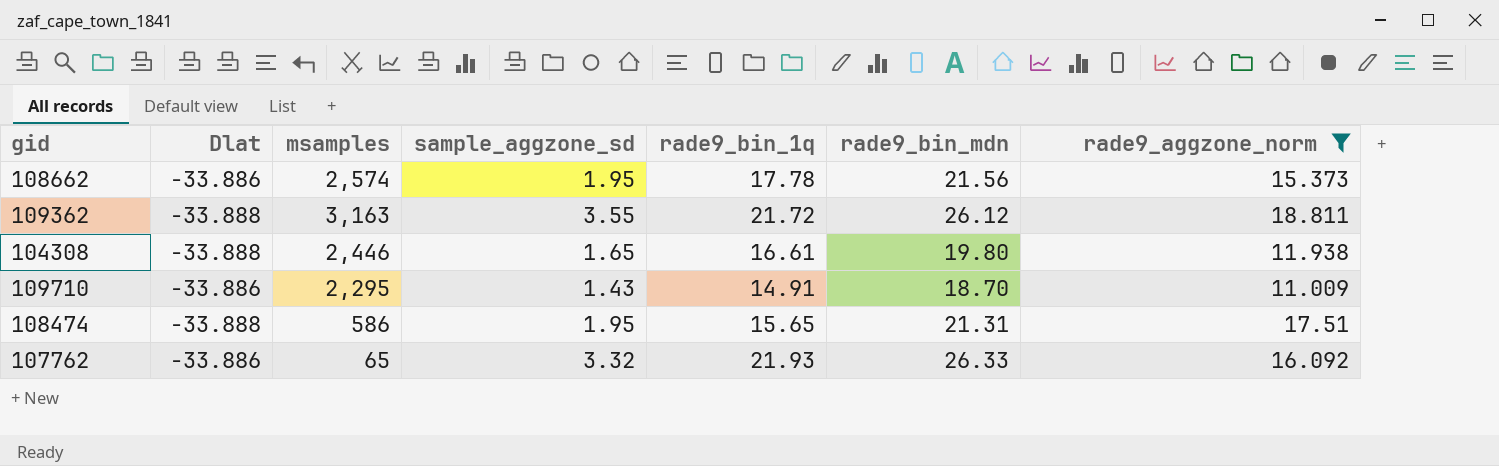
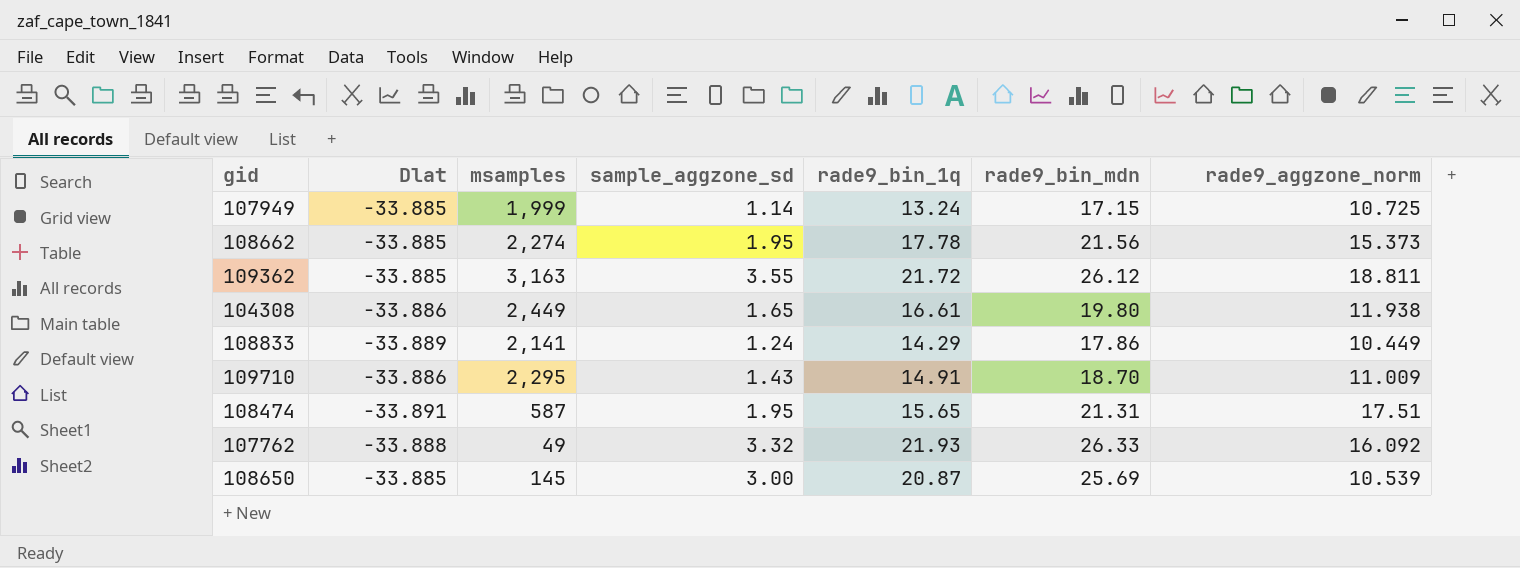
filter: rade9_aggzone_norm >= 11.009 -> none
108662 | Dlat: -33.886 -> -33.885
108662 | msamples: 2,574 -> 2,274
109362 | Dlat: -33.888 -> -33.885
104308 | Dlat: -33.888 -> -33.886
104308 | msamples: 2,446 -> 2,449
108474 | Dlat: -33.888 -> -33.891
108474 | msamples: 586 -> 587
107762 | Dlat: -33.886 -> -33.888
107762 | msamples: 65 -> 49

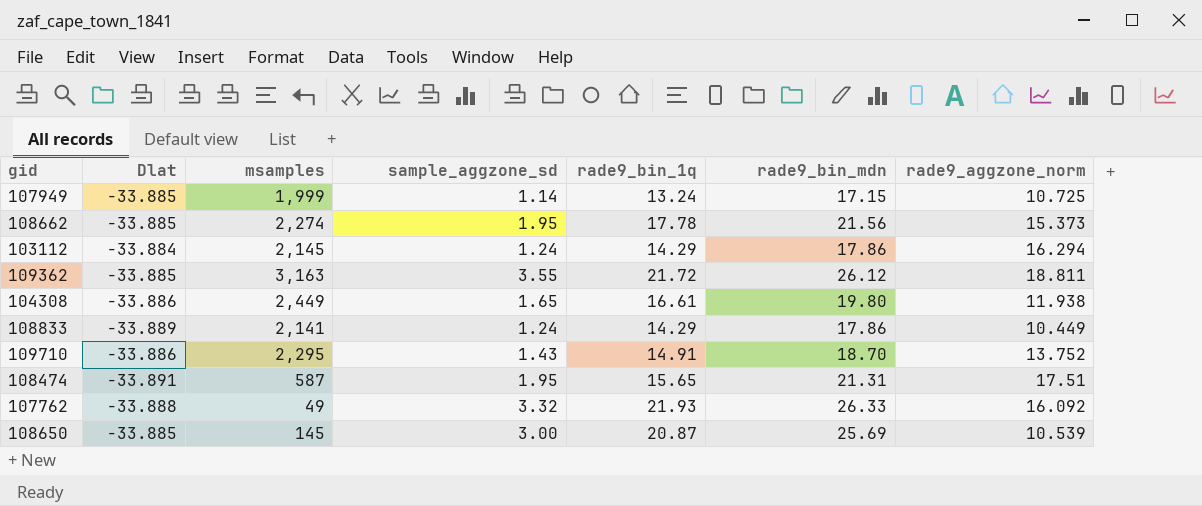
row 103112: none -> -33.884 | 2,145 | 1.24 | 14.29 | 17.86 | 16.294
109710 | rade9_aggzone_norm: 11.009 -> 13.752

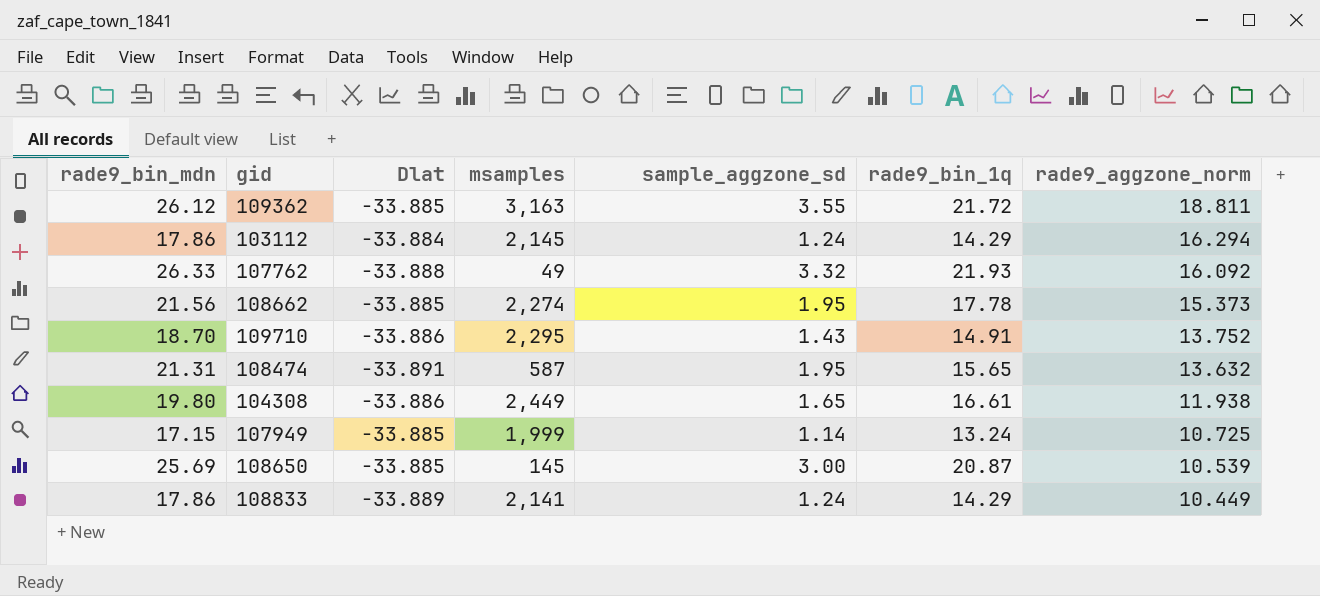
row order: none -> rade9_aggzone_norm descending
column rade9_bin_mdn | position: 6 -> 1
108474 | rade9_aggzone_norm: 17.51 -> 13.632

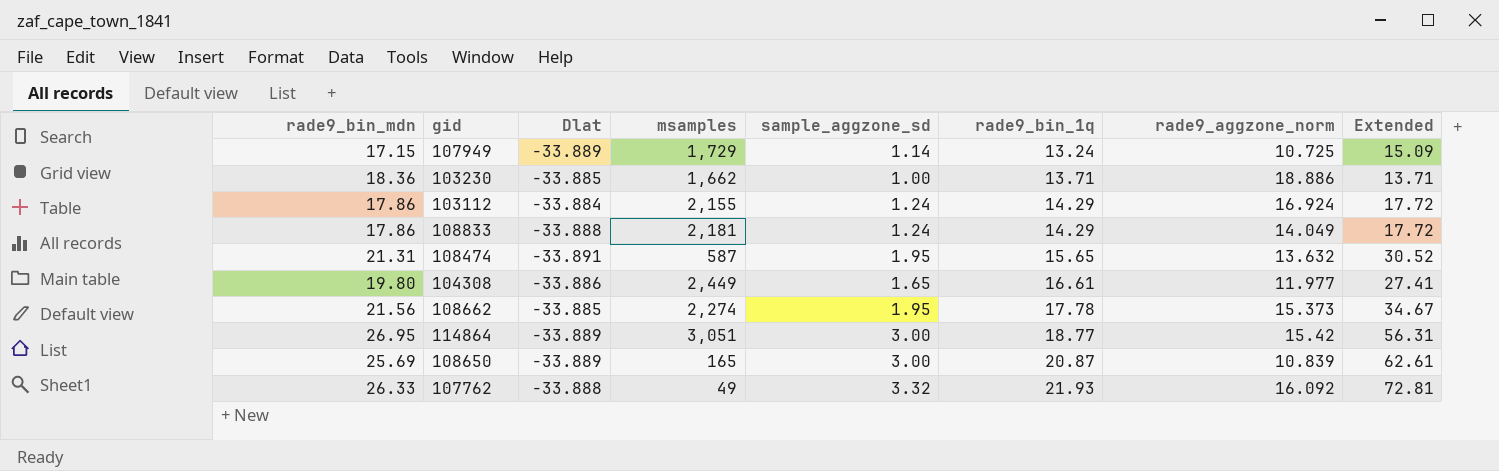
row order: rade9_aggzone_norm descending -> rade9_bin_1q ascending
column Extended | formula: none -> [sample_aggzone_sd] * [rade9_bin_1q]
row 109362: 26.12 | -33.885 | 3,163 | 3.55 | 21.72 | 18.811 -> none
row 109710: 18.70 | -33.886 | 2,295 | 1.43 | 14.91 | 13.752 -> none
107949 | Dlat: -33.885 -> -33.889
107949 | msamples: 1,999 -> 1,729
row 103230: none -> 18.36 | -33.885 | 1,662 | 1.00 | 13.71 | 18.886 | 13.71
103112 | msamples: 2,145 -> 2,155
103112 | rade9_aggzone_norm: 16.294 -> 16.924
108833 | Dlat: -33.889 -> -33.888
108833 | msamples: 2,141 -> 2,181
108833 | rade9_aggzone_norm: 10.449 -> 14.049
104308 | rade9_aggzone_norm: 11.938 -> 11.977
row 114864: none -> 26.95 | -33.889 | 3,051 | 3.00 | 18.77 | 15.42 | 56.31
108650 | Dlat: -33.885 -> -33.889
108650 | msamples: 145 -> 165
108650 | rade9_aggzone_norm: 10.539 -> 10.839

